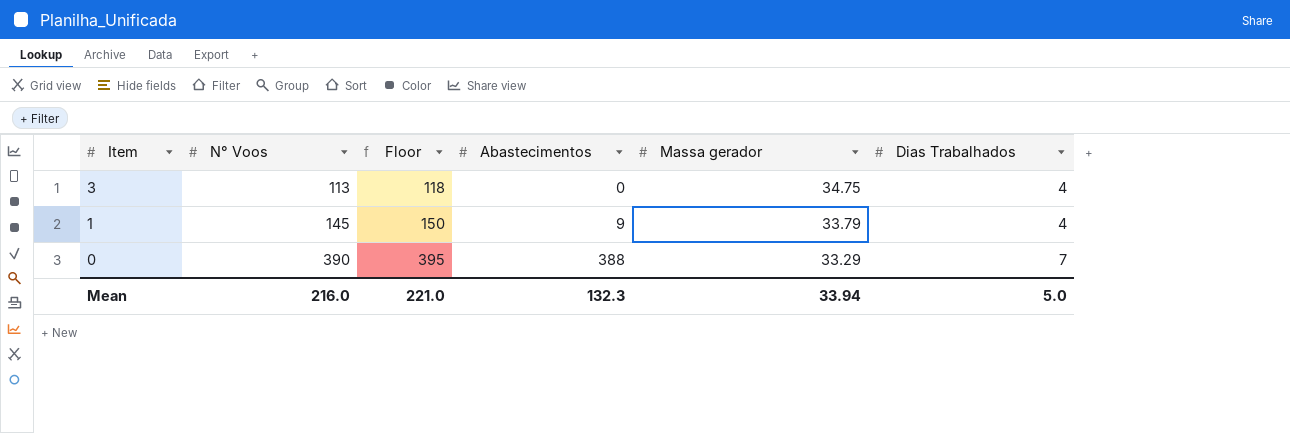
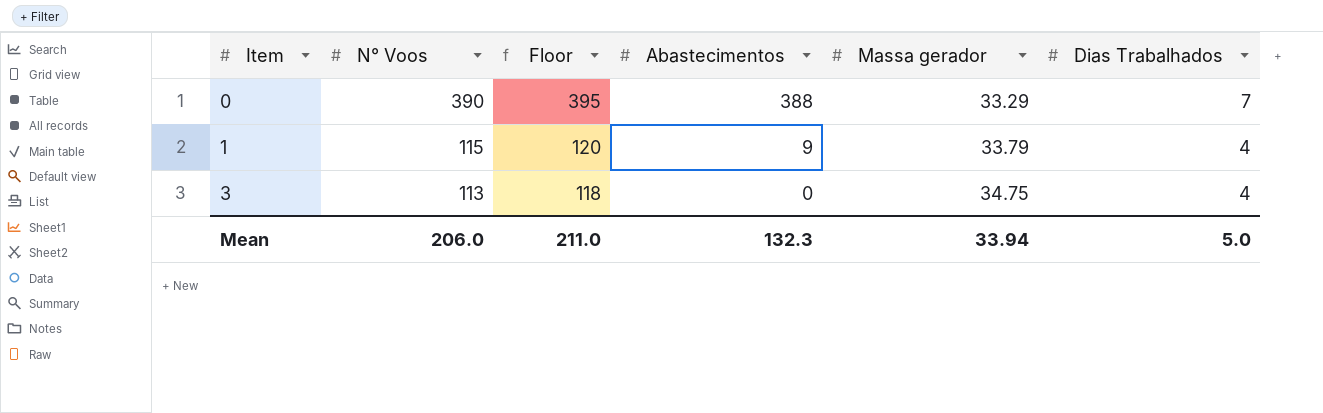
row order: Item descending -> Item ascending
1 | N° Voos: 145 -> 115
1 | Floor: 150 -> 120
Mean | N° Voos: 216.0 -> 206.0
Mean | Floor: 221.0 -> 211.0

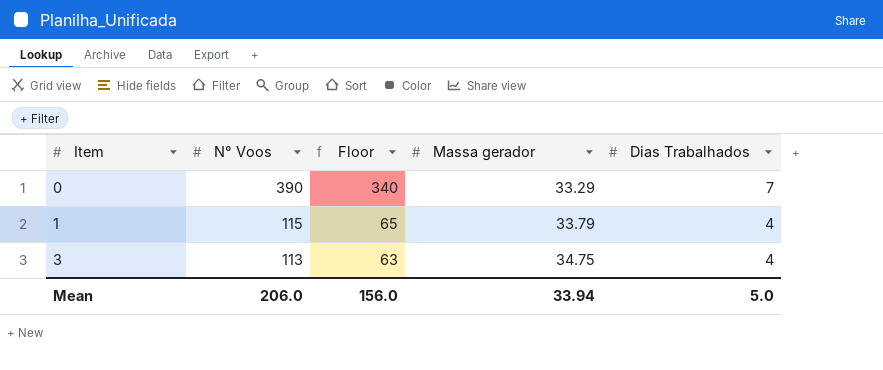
column Abastecimentos | position: 4 -> none
column Floor | formula: [N° Voos] + 5 -> [N° Voos] - 50
Mean | Floor: 211.0 -> 156.0

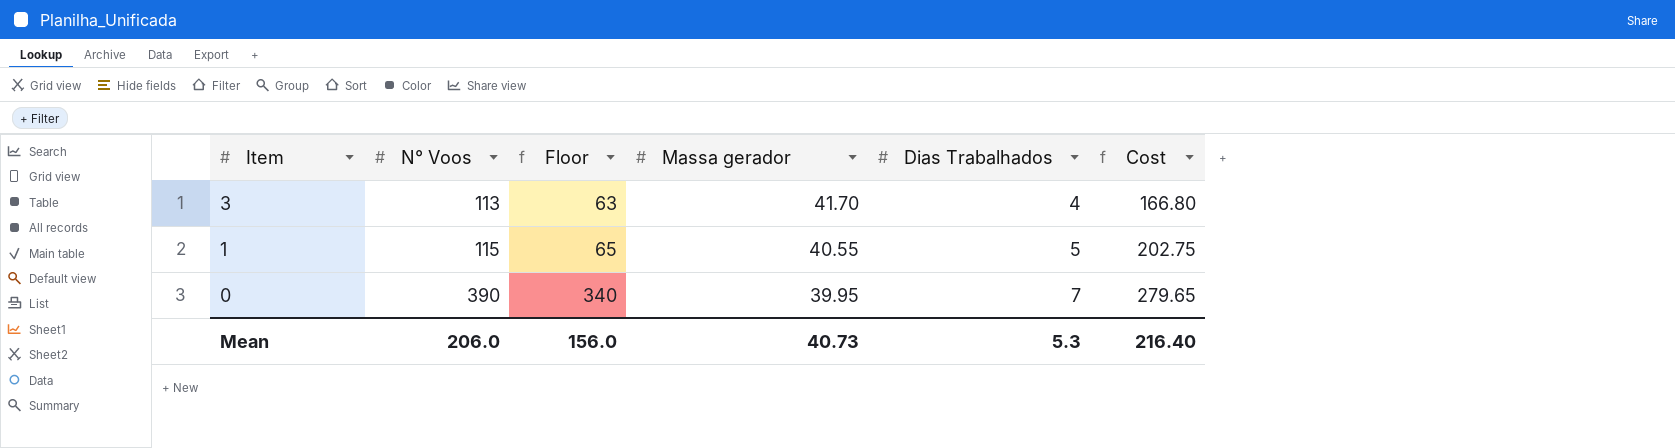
row order: Item ascending -> Item descending
column Cost | formula: none -> [Massa gerador] * [Dias Trabalhados]
3 | Massa gerador: 34.75 -> 41.70
1 | Massa gerador: 33.79 -> 40.55
1 | Dias Trabalhados: 4 -> 5
0 | Massa gerador: 33.29 -> 39.95
Mean | Massa gerador: 33.94 -> 40.73
Mean | Dias Trabalhados: 5.0 -> 5.3

